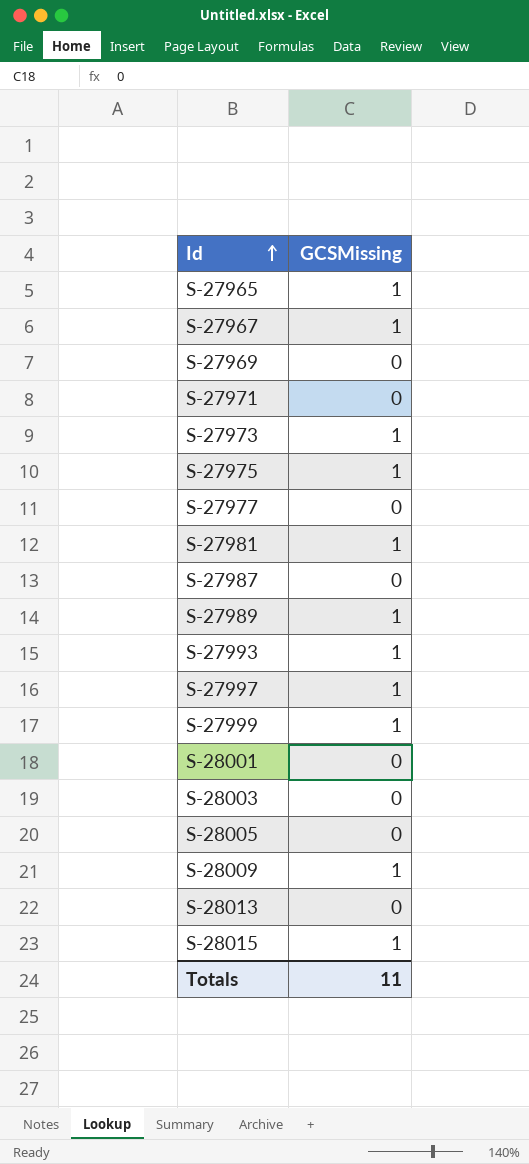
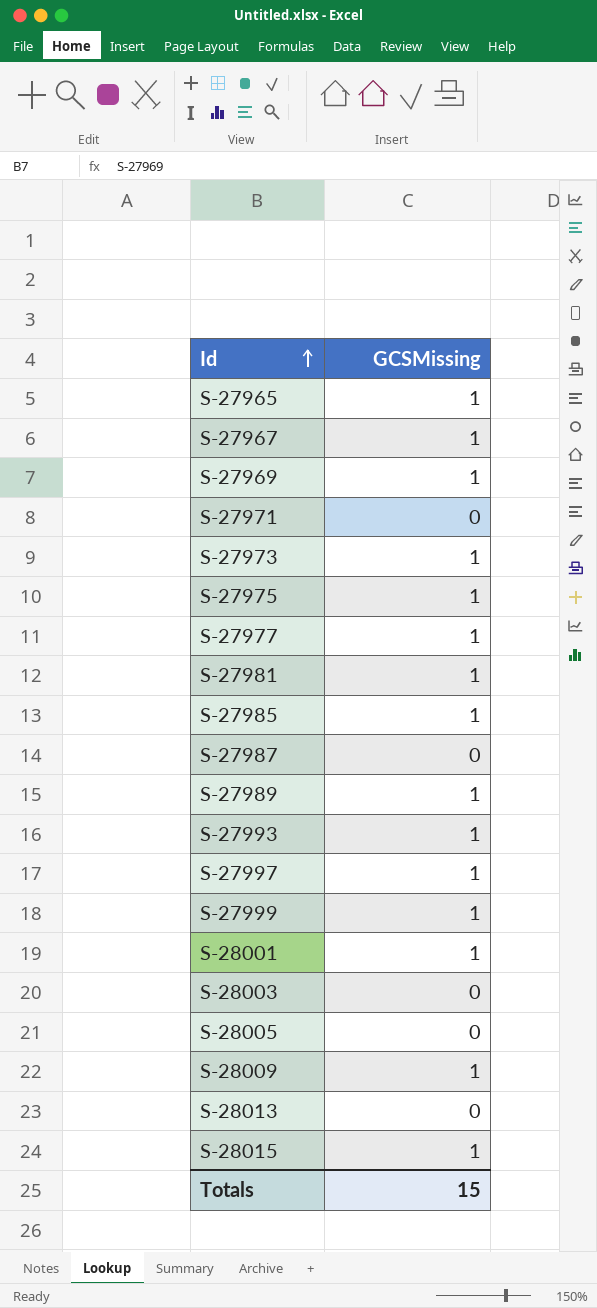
S-27969 | GCSMissing: 0 -> 1
S-27977 | GCSMissing: 0 -> 1
row S-27985: none -> 1
S-28001 | GCSMissing: 0 -> 1
Totals | GCSMissing: 11 -> 15

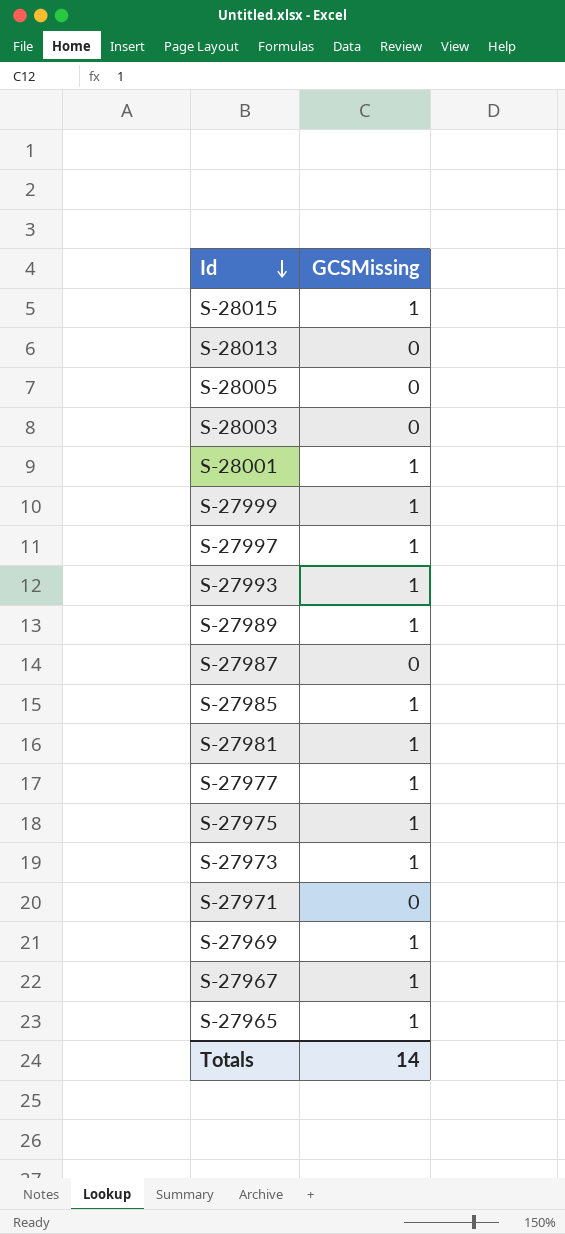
row order: Id ascending -> Id descending
row S-28009: 1 -> none
Totals | GCSMissing: 15 -> 14

